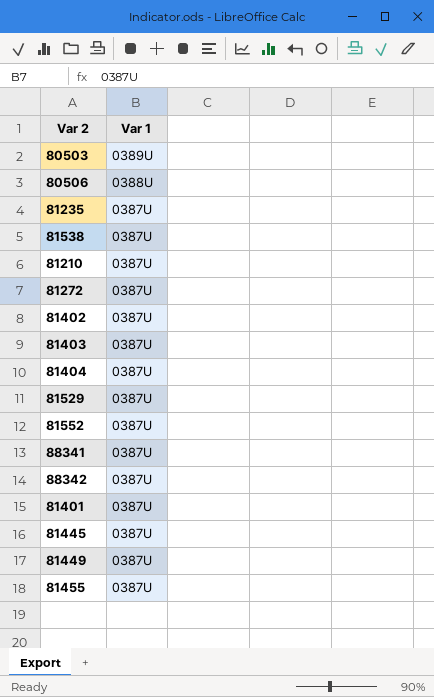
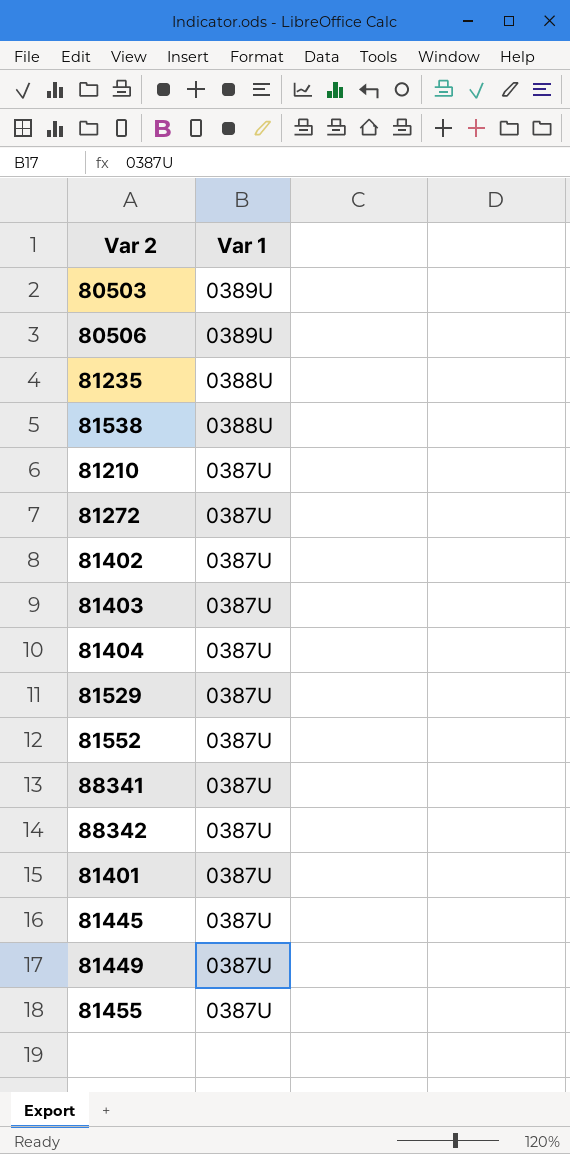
80506 | Var 1: 0388U -> 0389U
81235 | Var 1: 0387U -> 0388U
81538 | Var 1: 0387U -> 0388U

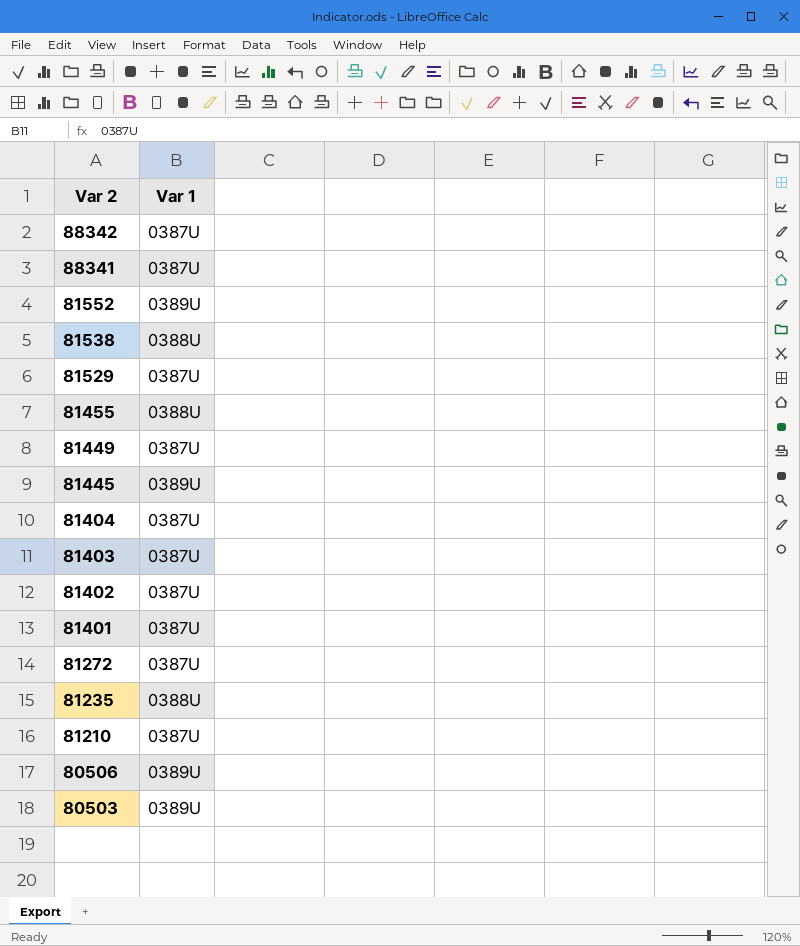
row order: Var 1 descending -> Var 2 descending
81552 | Var 1: 0387U -> 0389U
81455 | Var 1: 0387U -> 0388U
81445 | Var 1: 0387U -> 0389U

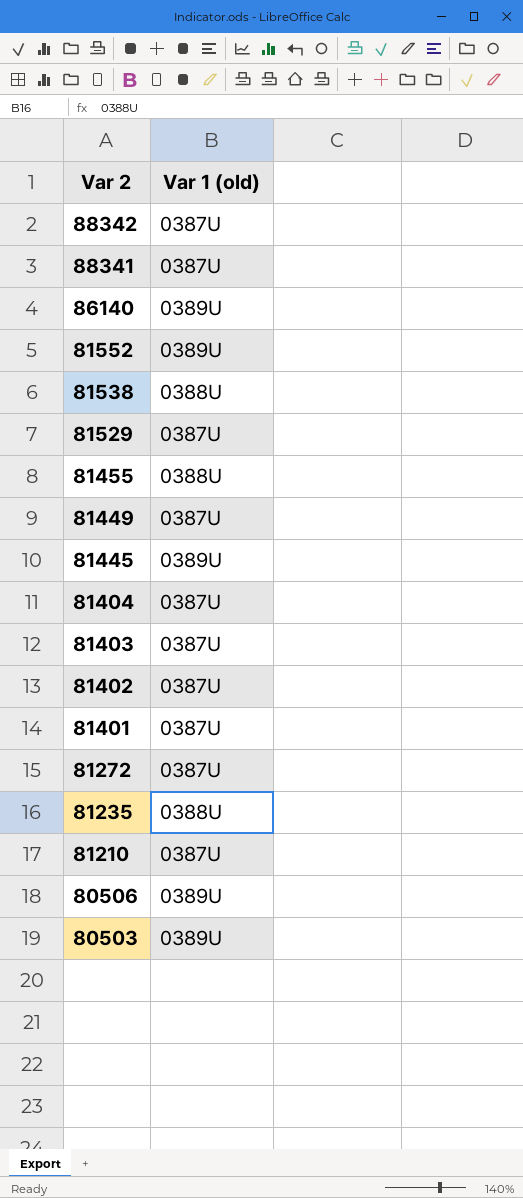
column name: Var 1 -> Var 1 (old)
row 86140: none -> 0389U

